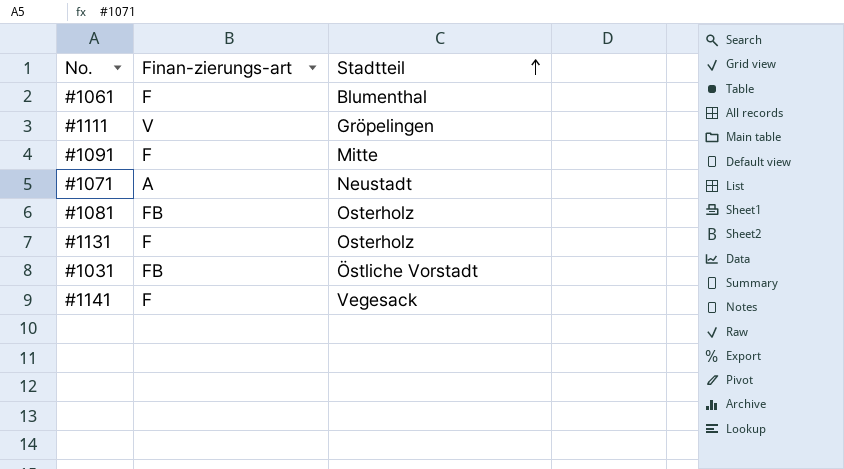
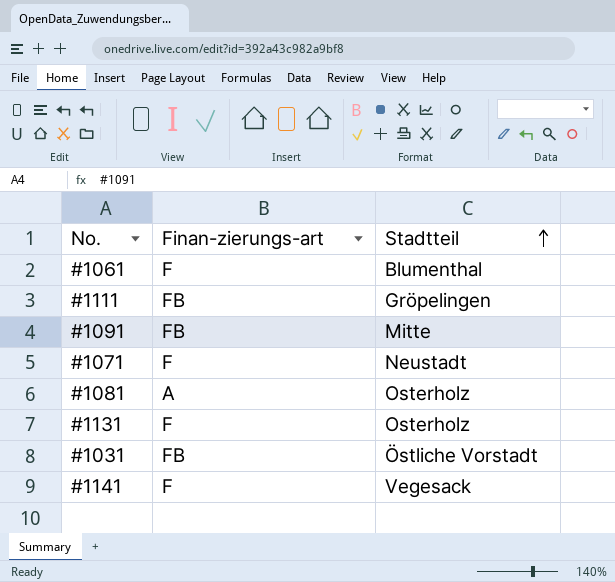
#1111 | Finan-zierungs-art: V -> FB
#1091 | Finan-zierungs-art: F -> FB
#1071 | Finan-zierungs-art: A -> F
#1081 | Finan-zierungs-art: FB -> A

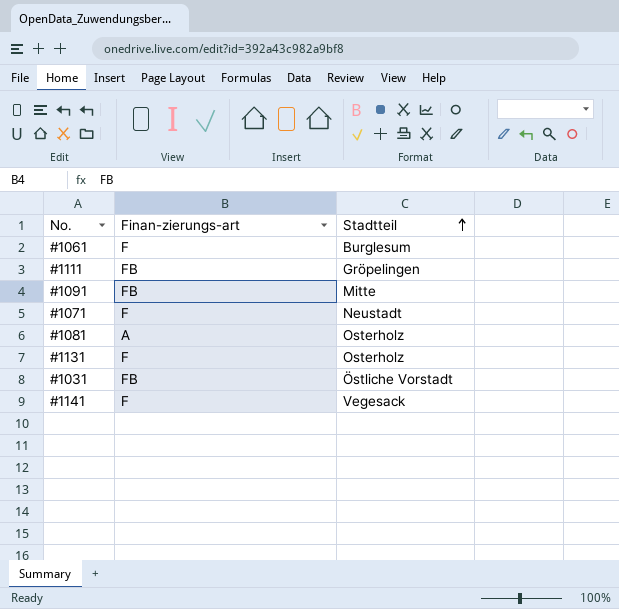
#1061 | Stadtteil: Blumenthal -> Burglesum

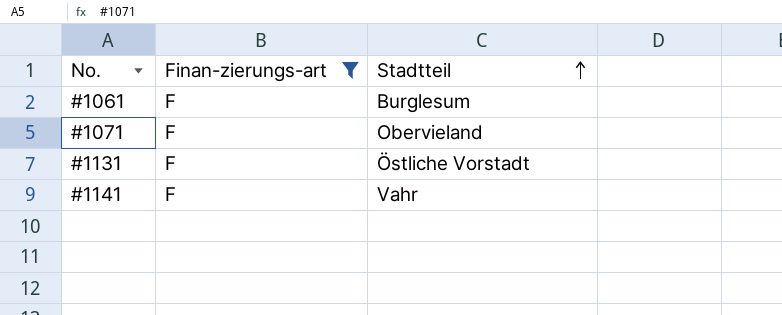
filter: none -> Finan-zierungs-art = F
#1071 | Stadtteil: Neustadt -> Obervieland
#1131 | Stadtteil: Osterholz -> Östliche Vorstadt
#1141 | Stadtteil: Vegesack -> Vahr

